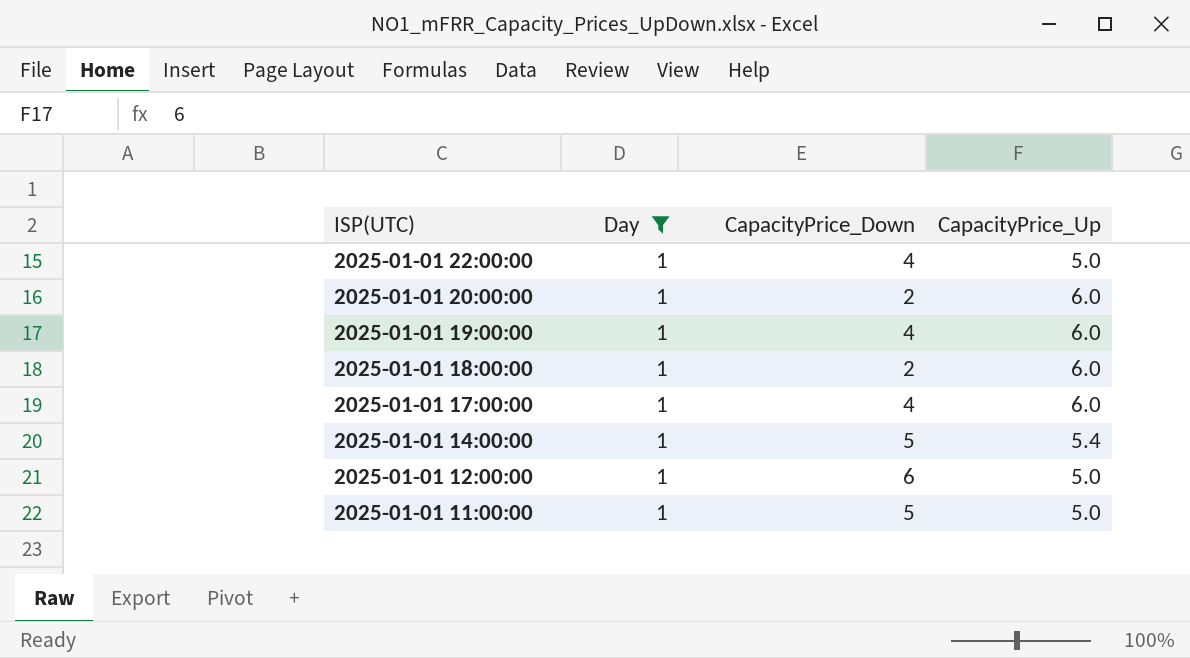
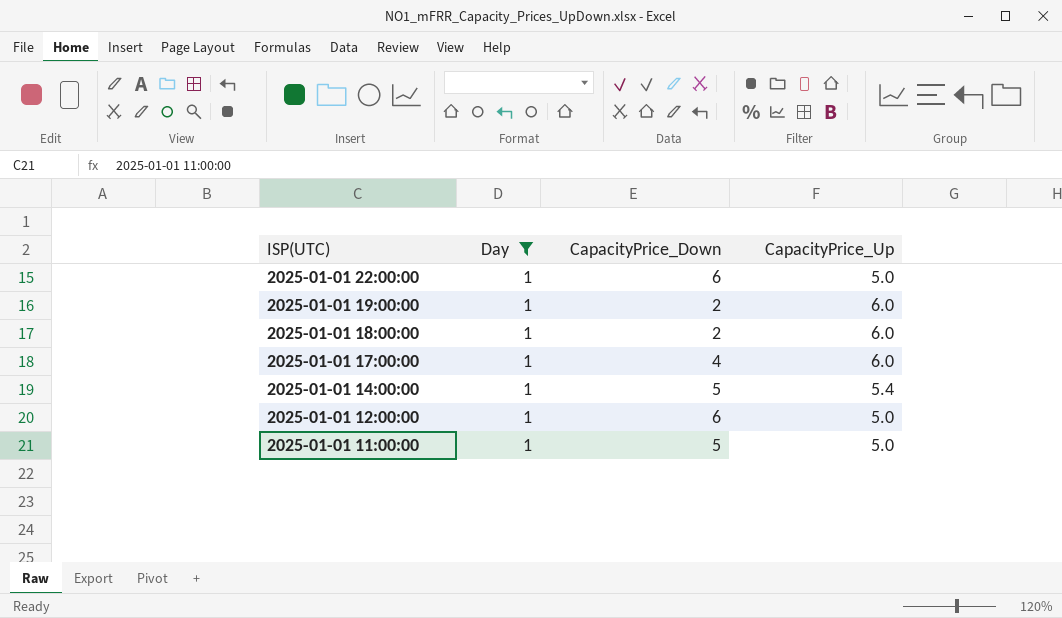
row 2025-01-01 20:00:00: 1 | 2 | 6.0 -> none
2025-01-01 22:00:00 | CapacityPrice_Down: 4 -> 6
2025-01-01 19:00:00 | CapacityPrice_Down: 4 -> 2

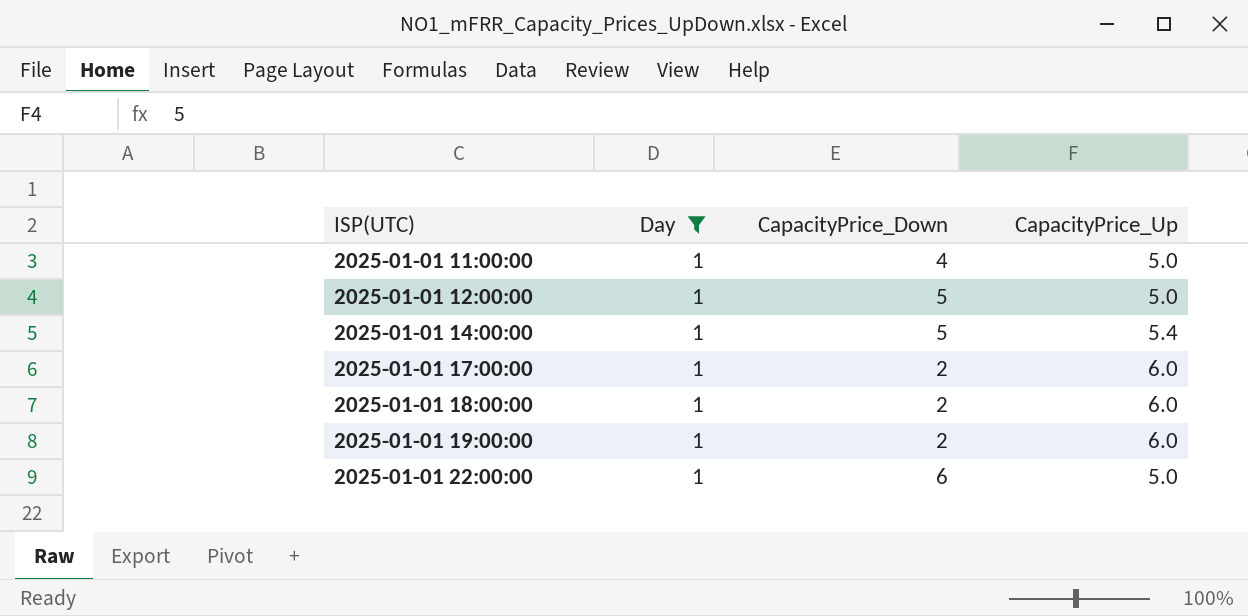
row order: ISP(UTC) descending -> ISP(UTC) ascending
2025-01-01 11:00:00 | CapacityPrice_Down: 5 -> 4
2025-01-01 12:00:00 | CapacityPrice_Down: 6 -> 5
2025-01-01 17:00:00 | CapacityPrice_Down: 4 -> 2

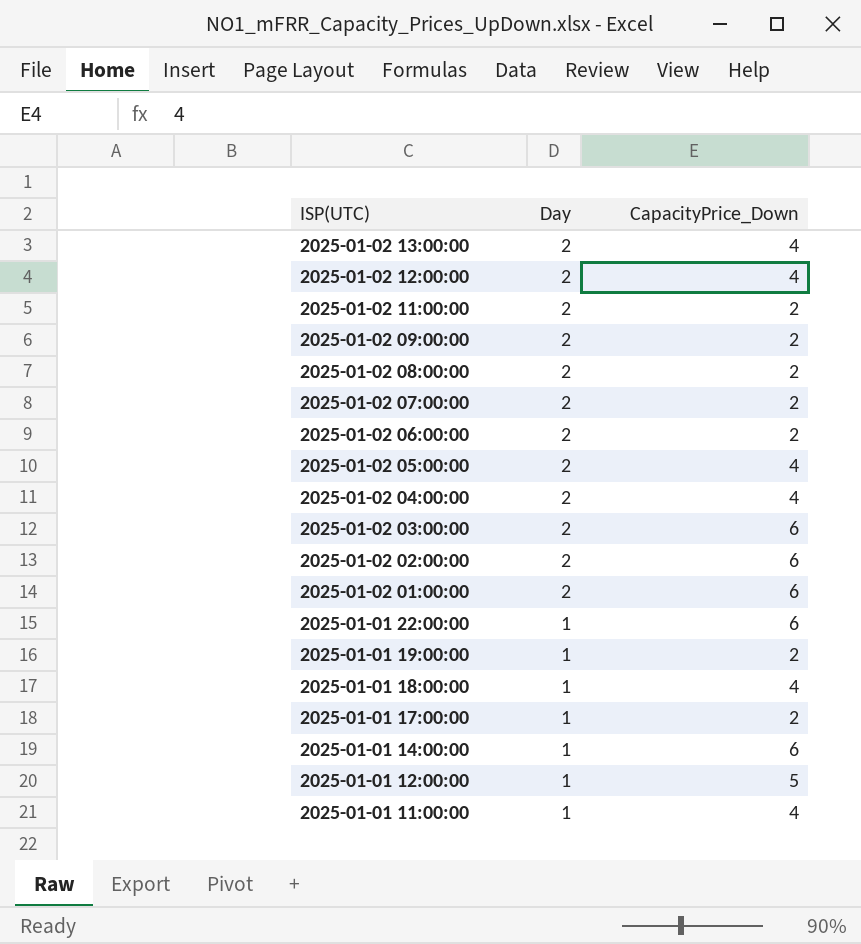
filter: Day = 1 -> none
row order: ISP(UTC) ascending -> ISP(UTC) descending
column CapacityPrice_Up | position: 4 -> none
2025-01-01 18:00:00 | CapacityPrice_Down: 2 -> 4
2025-01-01 14:00:00 | CapacityPrice_Down: 5 -> 6

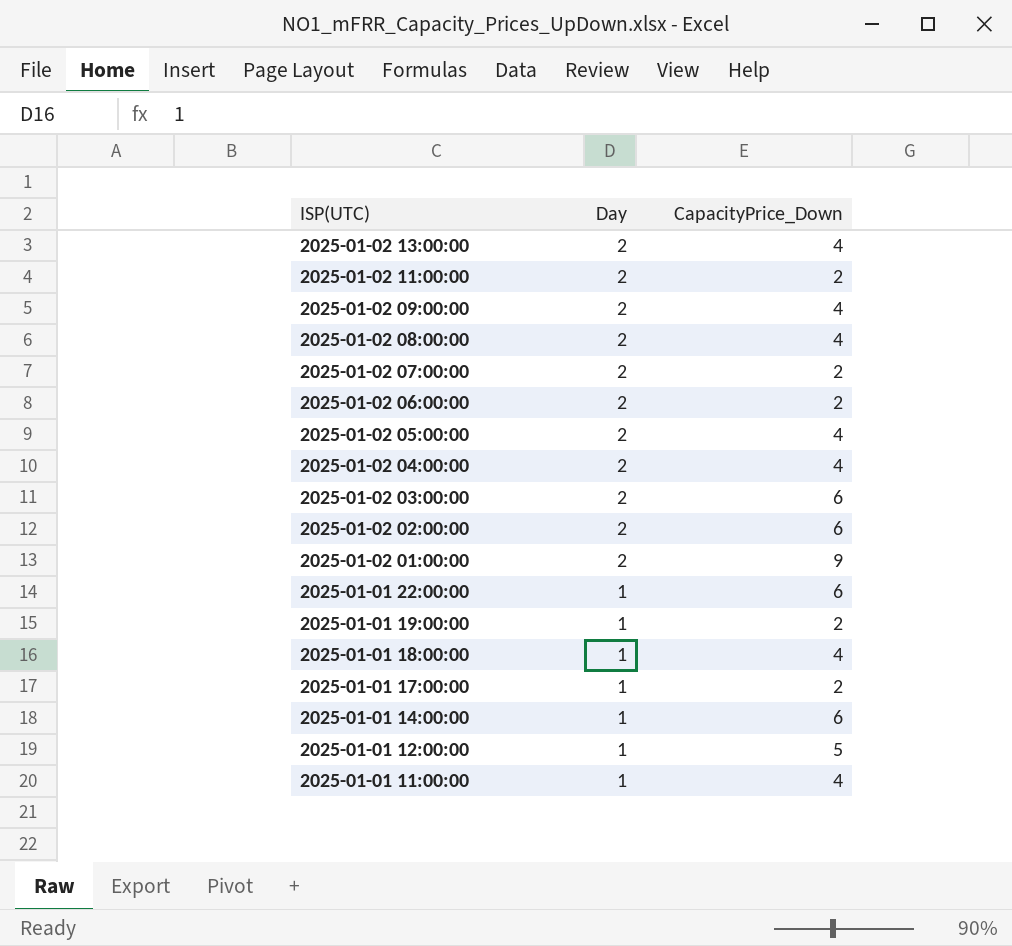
row 2025-01-02 12:00:00: 2 | 4 -> none
2025-01-02 09:00:00 | CapacityPrice_Down: 2 -> 4
2025-01-02 08:00:00 | CapacityPrice_Down: 2 -> 4
2025-01-02 01:00:00 | CapacityPrice_Down: 6 -> 9

